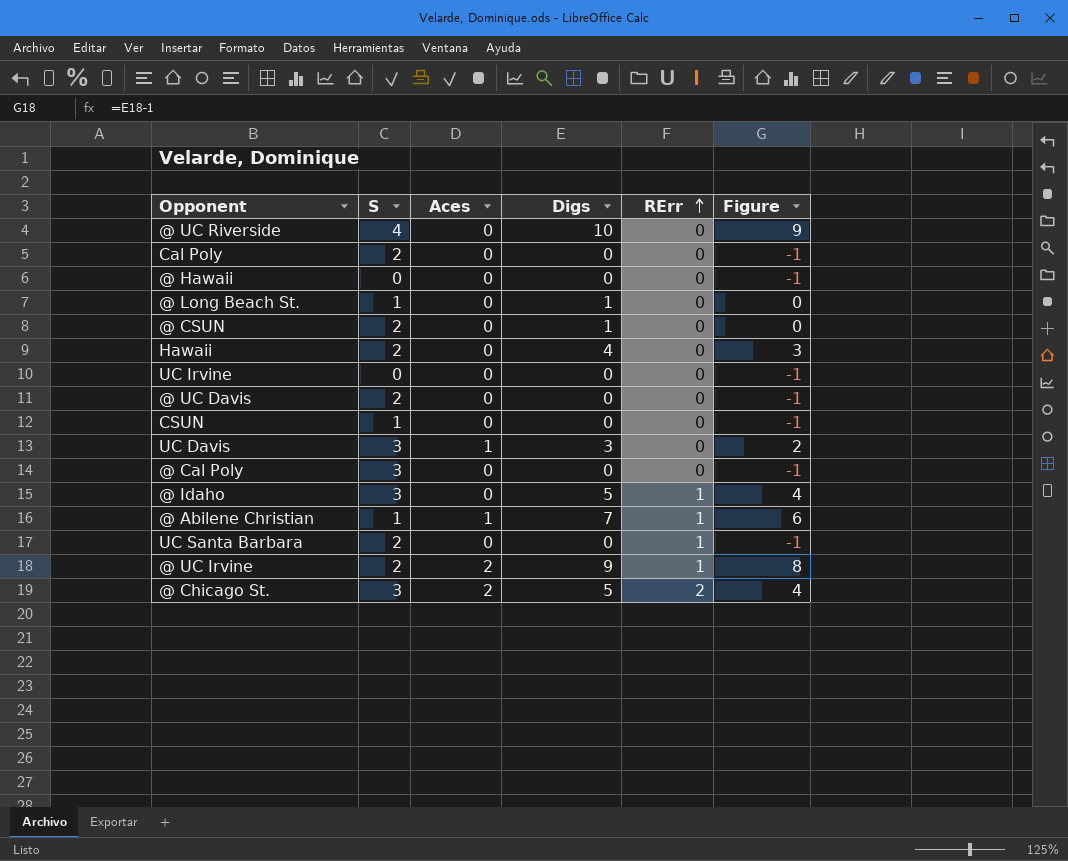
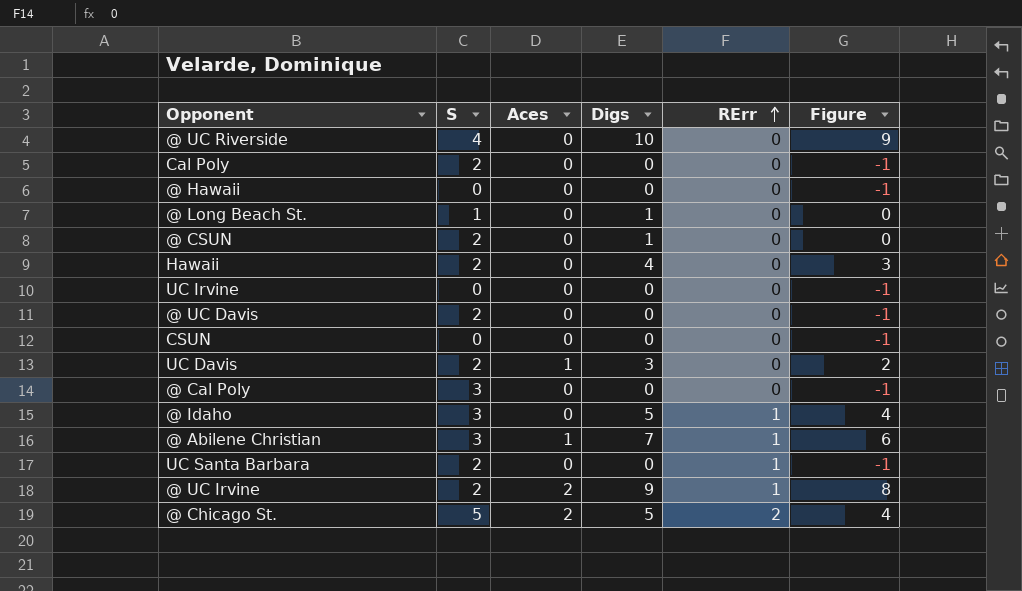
CSUN | S: 1 -> 0
UC Davis | S: 3 -> 2
@ Abilene Christian | S: 1 -> 3
@ Chicago St. | S: 3 -> 5

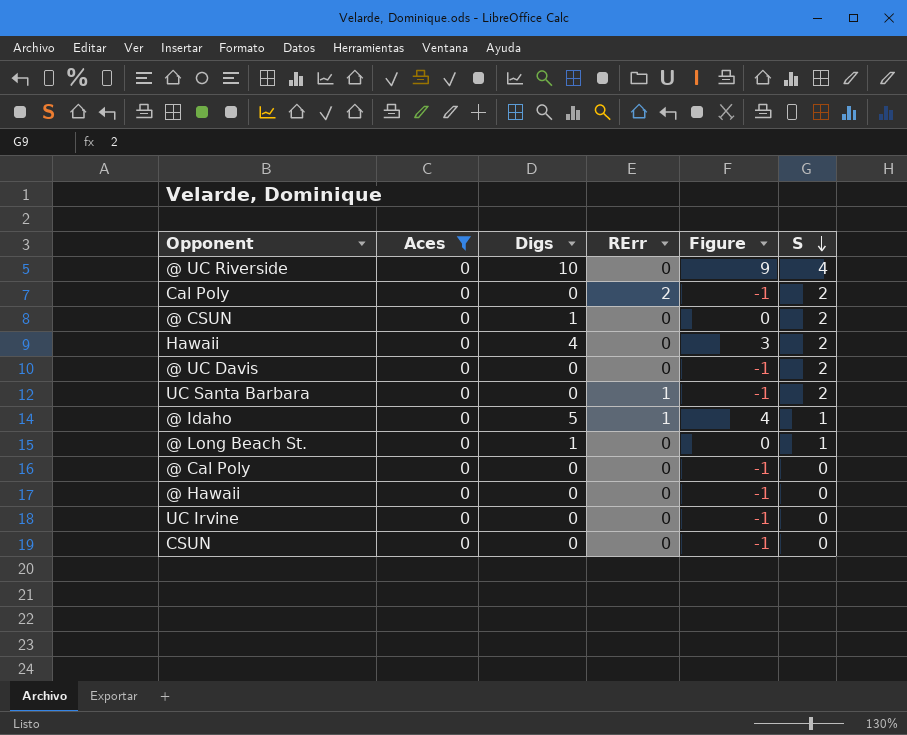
filter: none -> Aces = 0
row order: RErr ascending -> S descending
column S | position: 2 -> 6
Cal Poly | RErr: 0 -> 2
@ Idaho | S: 3 -> 1
@ Cal Poly | S: 3 -> 0

